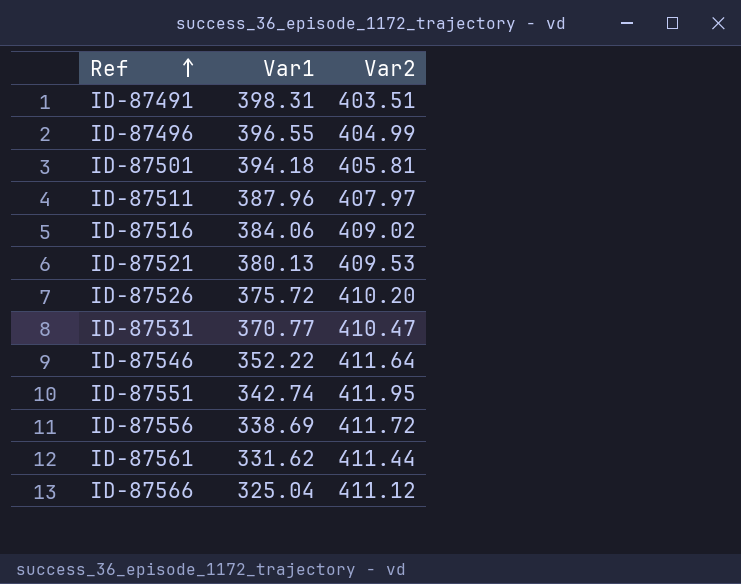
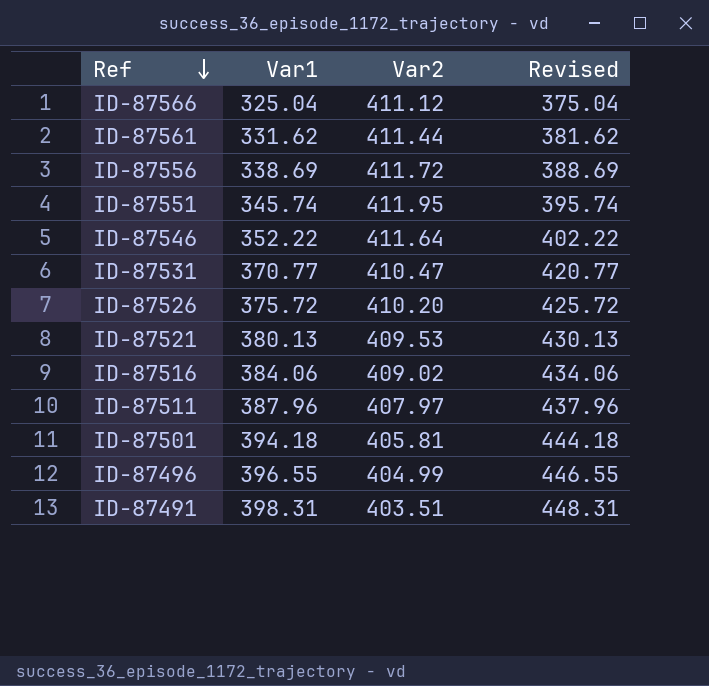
row order: Ref ascending -> Ref descending
column Revised | formula: none -> [Var1] + 50
ID-87551 | Var1: 342.74 -> 345.74

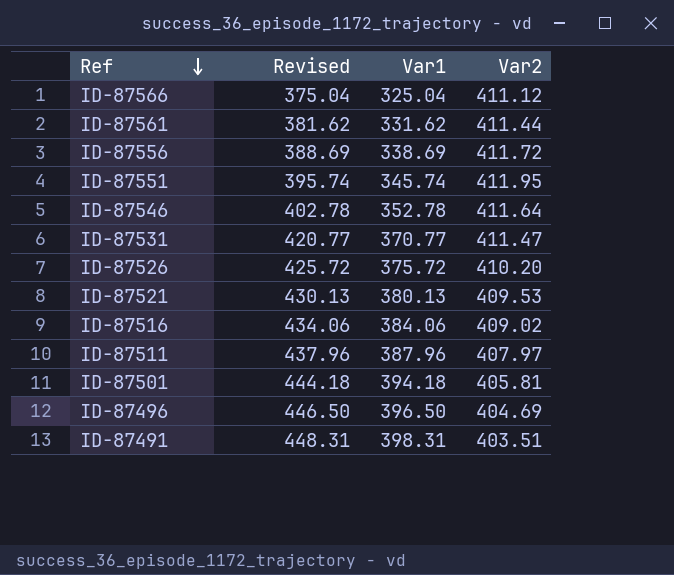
column Revised | position: 4 -> 2
ID-87546 | Revised: 402.22 -> 402.78
ID-87546 | Var1: 352.22 -> 352.78
ID-87531 | Var2: 410.47 -> 411.47
ID-87496 | Revised: 446.55 -> 446.50
ID-87496 | Var1: 396.55 -> 396.50
ID-87496 | Var2: 404.99 -> 404.69

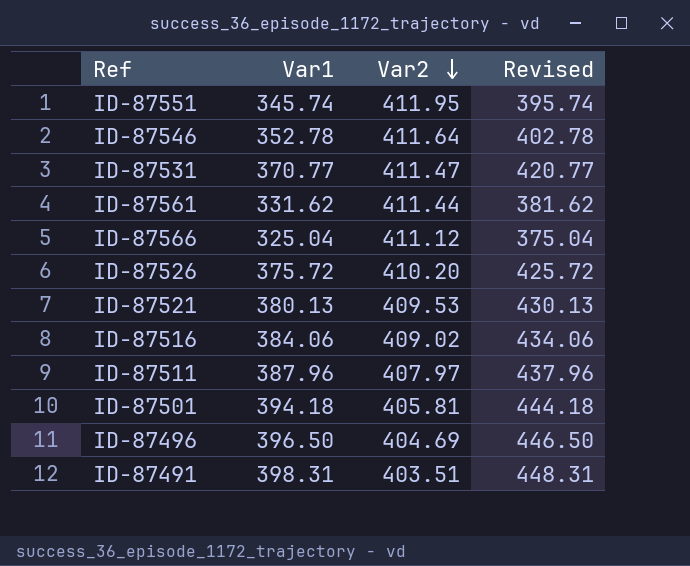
row order: Ref descending -> Var2 descending
column Revised | position: 2 -> 4
row ID-87556: 388.69 | 338.69 | 411.72 -> none

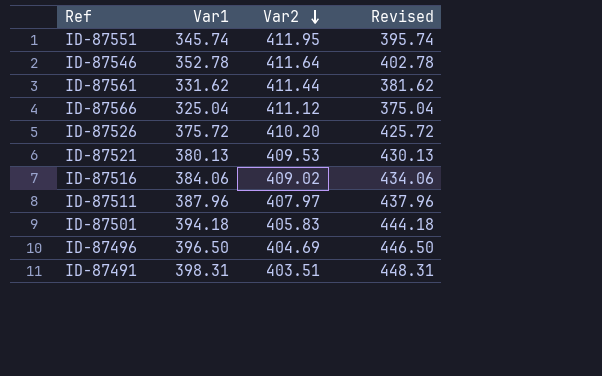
row ID-87531: 370.77 | 411.47 | 420.77 -> none
ID-87501 | Var2: 405.81 -> 405.83

